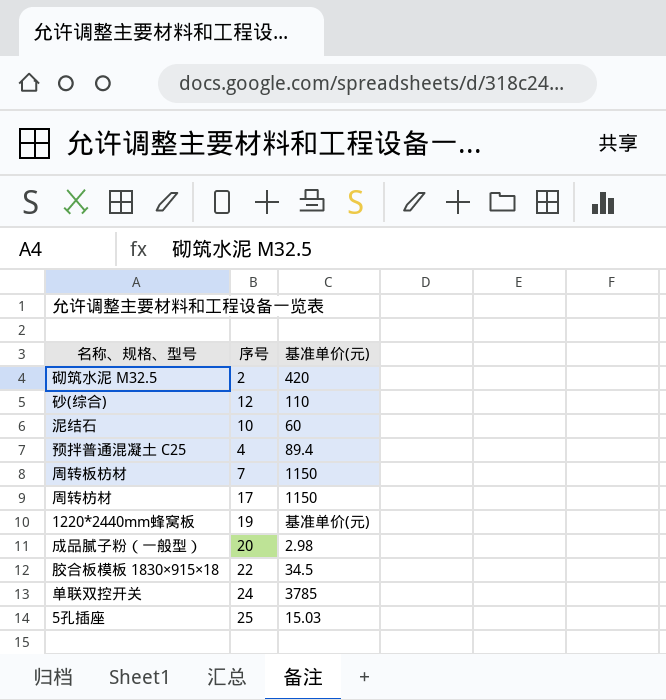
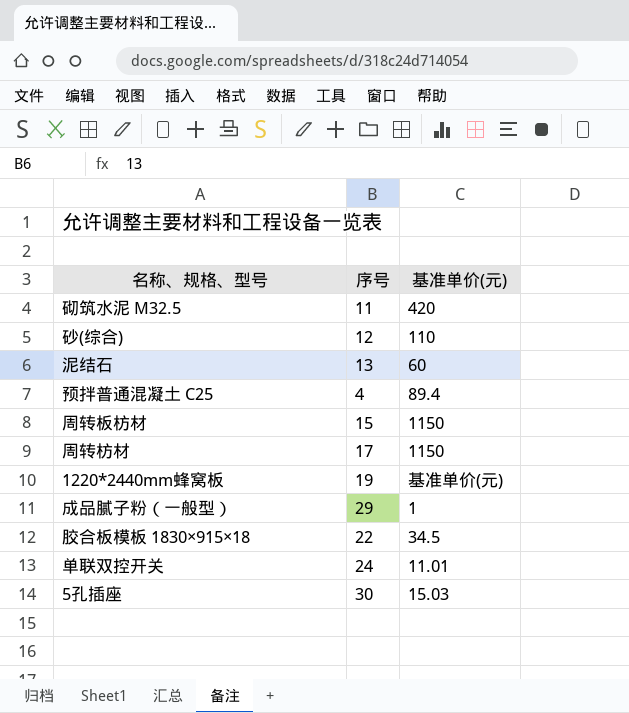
砌筑水泥 M32.5 | 序号: 2 -> 11
泥结石 | 序号: 10 -> 13
周转板枋材 | 序号: 7 -> 15
成品腻子粉（一般型） | 序号: 20 -> 29
成品腻子粉（一般型） | 基准单价(元): 2.98 -> 1
单联双控开关 | 基准单价(元): 3785 -> 11.01
5孔插座 | 序号: 25 -> 30

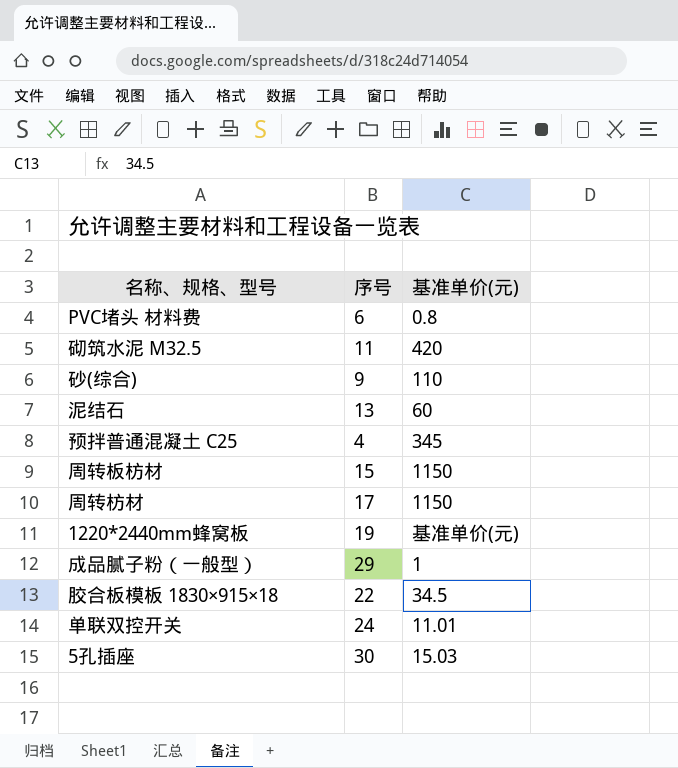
row PVC堵头 材料费: none -> 6 | 0.8
砂(综合) | 序号: 12 -> 9
预拌普通混凝土 C25 | 基准单价(元): 89.4 -> 345

